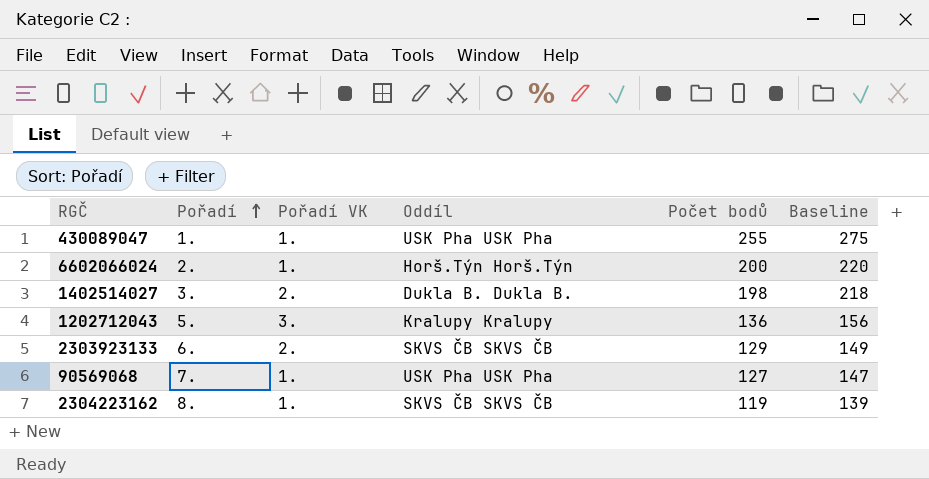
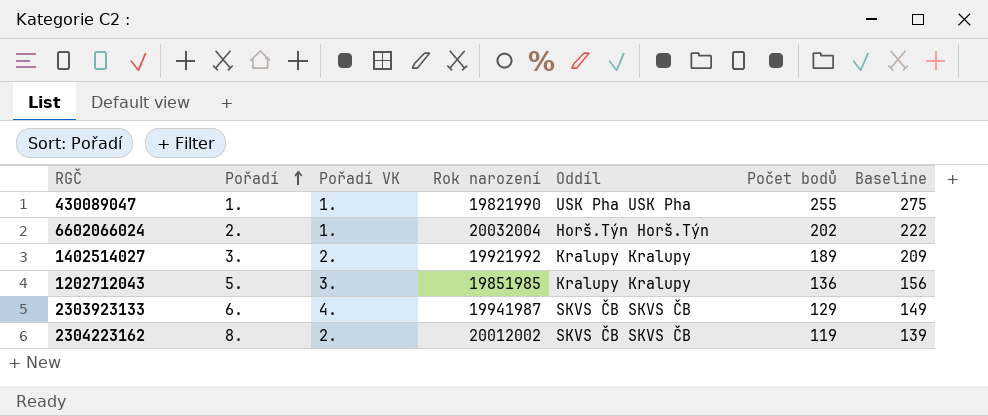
column Rok narození | position: none -> 4
row 90569068: 7. | 1. | USK Pha USK Pha | 127 | 147 -> none
6602066024 | Počet bodů: 200 -> 202
6602066024 | Baseline: 220 -> 222
1402514027 | Oddíl: Dukla B. Dukla B. -> Kralupy Kralupy
1402514027 | Počet bodů: 198 -> 189
1402514027 | Baseline: 218 -> 209
2303923133 | Pořadí VK: 2. -> 4.
2304223162 | Pořadí VK: 1. -> 2.

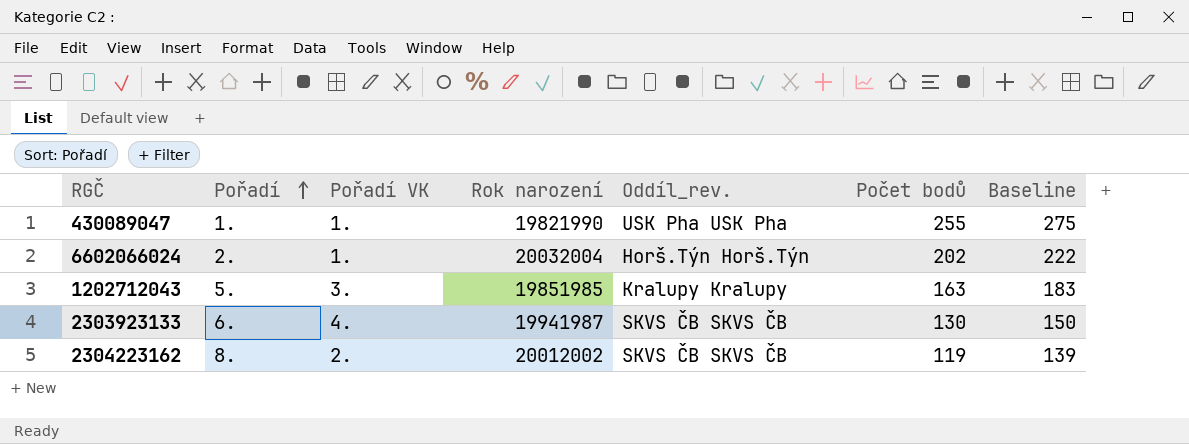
column name: Oddíl -> Oddíl_rev.
row 1402514027: 3. | 2. | 19921992 | Kralupy Kralupy | 189 | 209 -> none
1202712043 | Počet bodů: 136 -> 163
1202712043 | Baseline: 156 -> 183
2303923133 | Počet bodů: 129 -> 130
2303923133 | Baseline: 149 -> 150

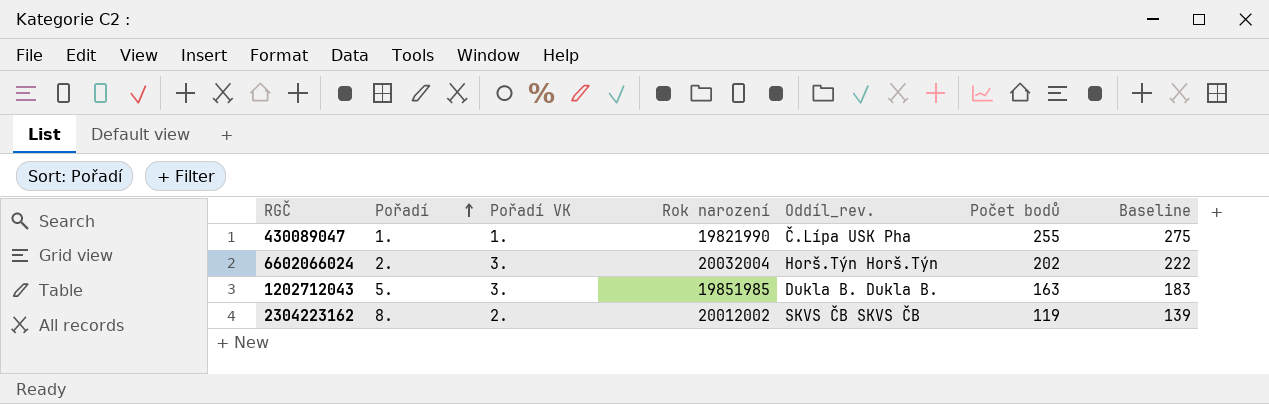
row 2303923133: 6. | 4. | 19941987 | SKVS ČB SKVS ČB | 130 | 150 -> none
430089047 | Oddíl_rev.: USK Pha USK Pha -> Č.Lípa USK Pha
6602066024 | Pořadí VK: 1. -> 3.
1202712043 | Oddíl_rev.: Kralupy Kralupy -> Dukla B. Dukla B.

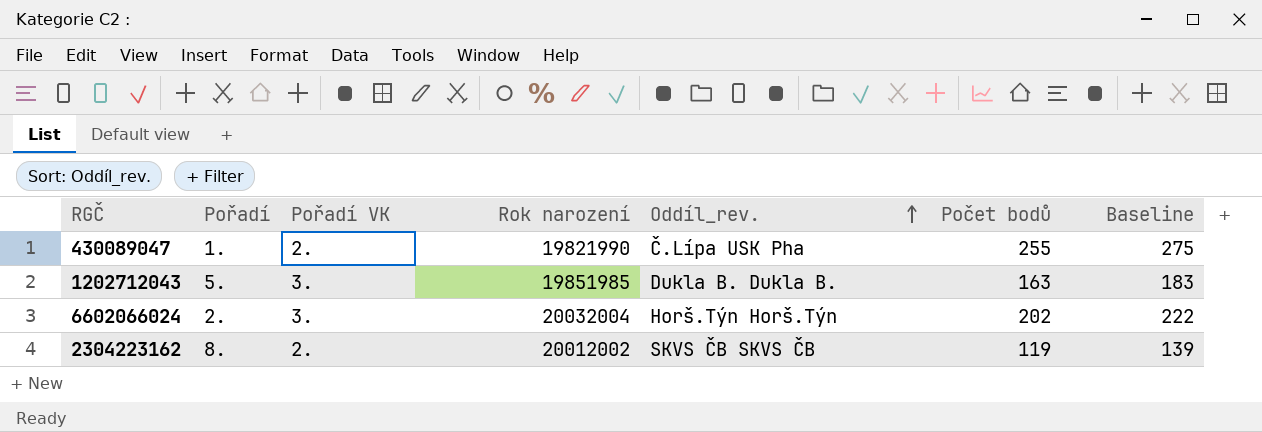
row order: Pořadí ascending -> Oddíl_rev. ascending
430089047 | Pořadí VK: 1. -> 2.

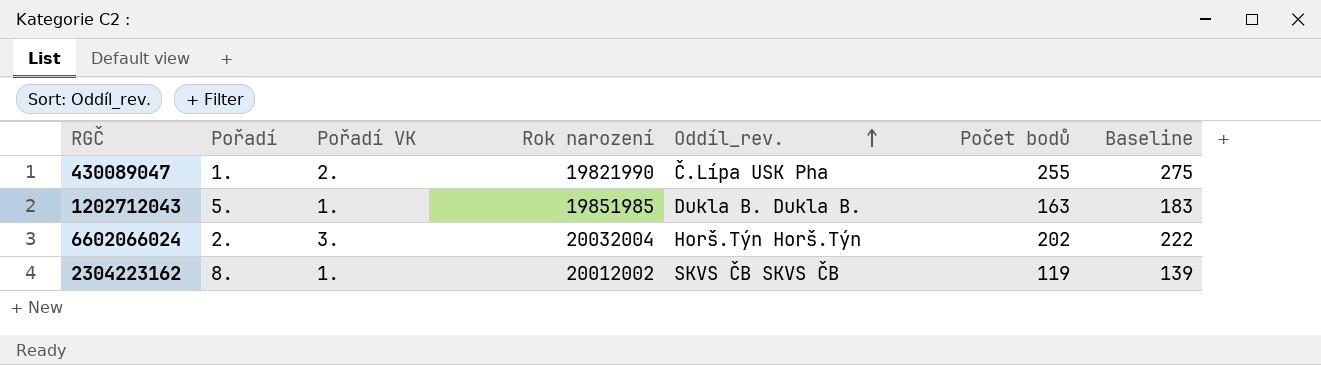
1202712043 | Pořadí VK: 3. -> 1.
2304223162 | Pořadí VK: 2. -> 1.

